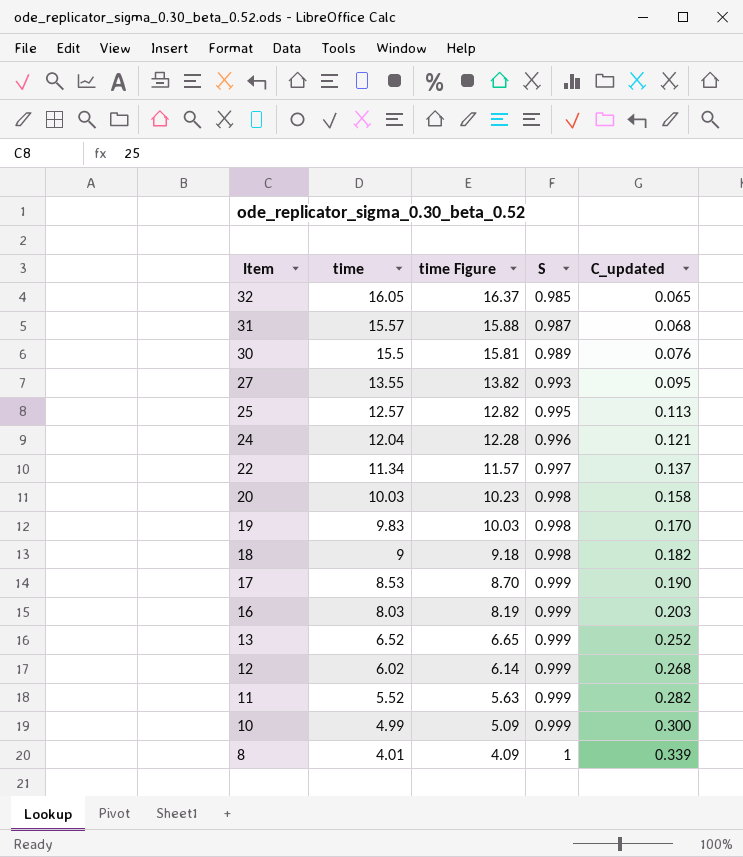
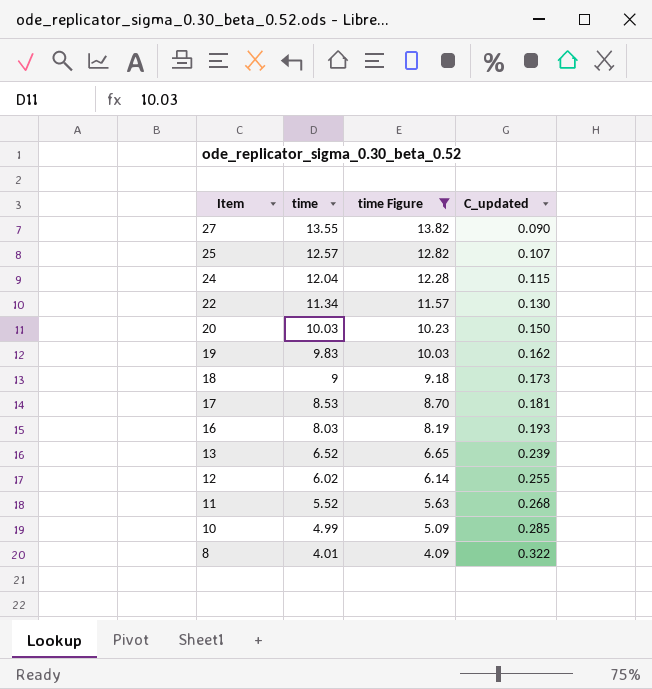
filter: none -> time Figure <= 13.82
column S | position: 4 -> none
27 | C_updated: 0.095 -> 0.090
25 | C_updated: 0.113 -> 0.107
24 | C_updated: 0.121 -> 0.115
22 | C_updated: 0.137 -> 0.130
20 | C_updated: 0.158 -> 0.150
19 | C_updated: 0.170 -> 0.162
18 | C_updated: 0.182 -> 0.173
17 | C_updated: 0.190 -> 0.181
16 | C_updated: 0.203 -> 0.193
13 | C_updated: 0.252 -> 0.239
12 | C_updated: 0.268 -> 0.255
11 | C_updated: 0.282 -> 0.268
10 | C_updated: 0.300 -> 0.285
8 | C_updated: 0.339 -> 0.322

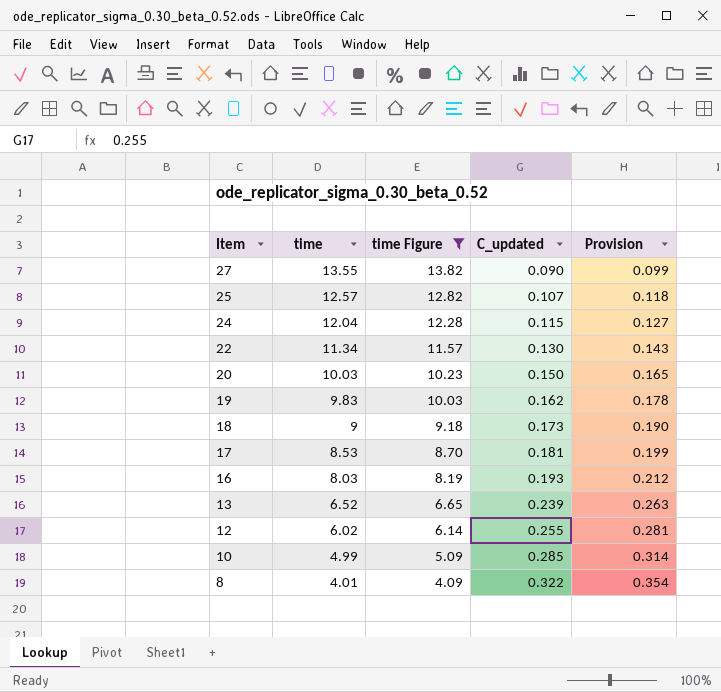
column Provision | formula: none -> [C_updated] * 1.1
row 11: 5.52 | 5.63 | 0.268 -> none

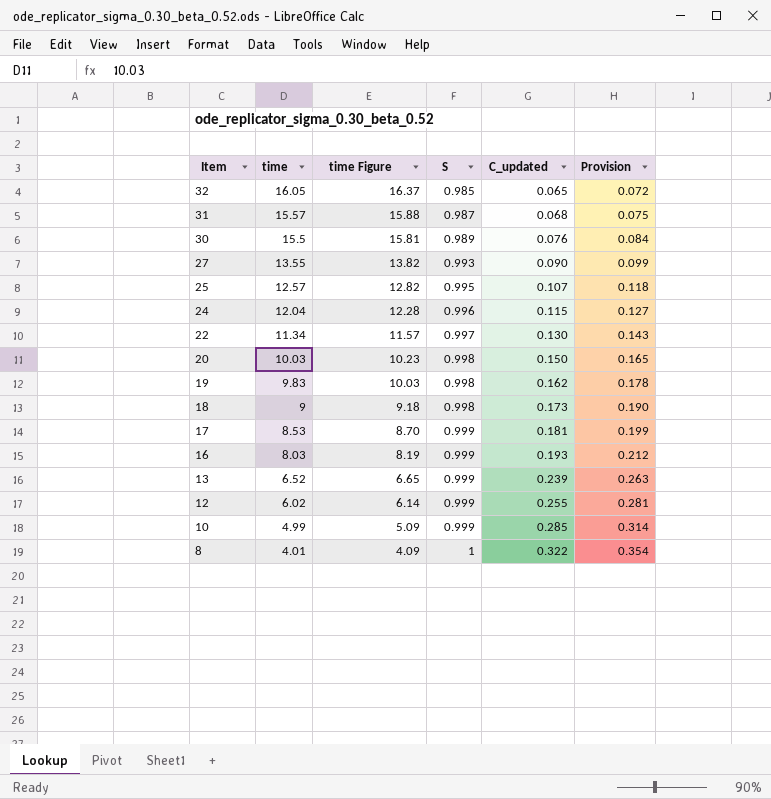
filter: time Figure <= 13.82 -> none
column S | position: none -> 4

